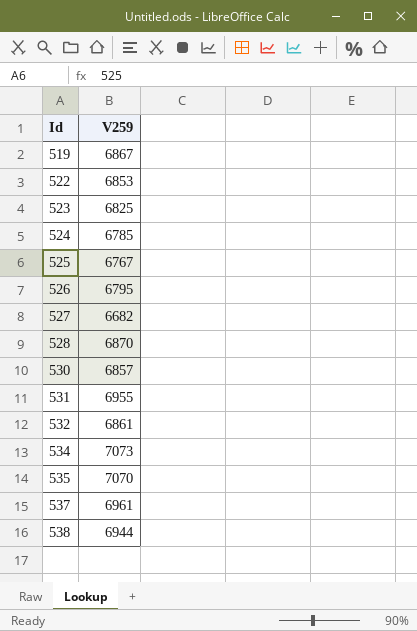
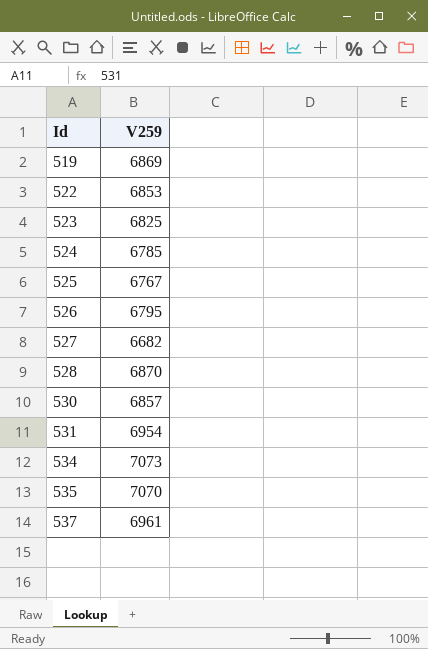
row 532: 6861 -> none
row 538: 6944 -> none
519 | V259: 6867 -> 6869
531 | V259: 6955 -> 6954

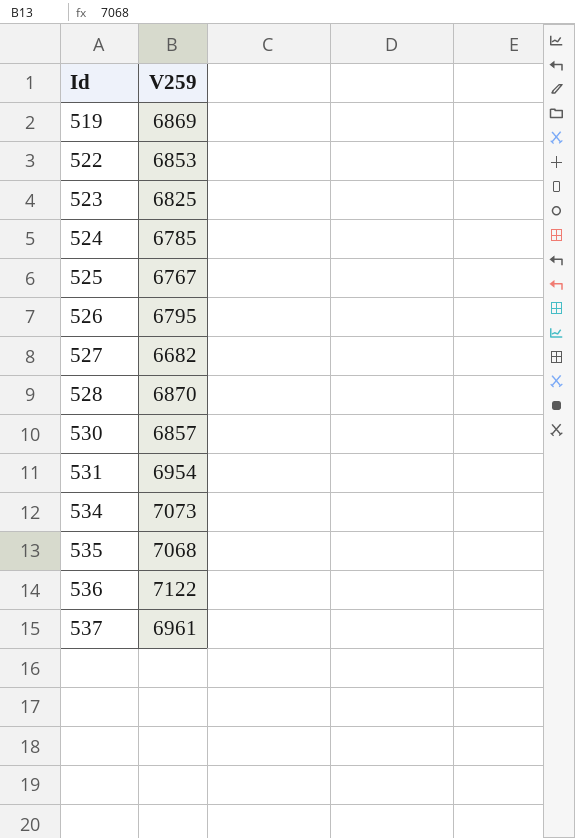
535 | V259: 7070 -> 7068
row 536: none -> 7122

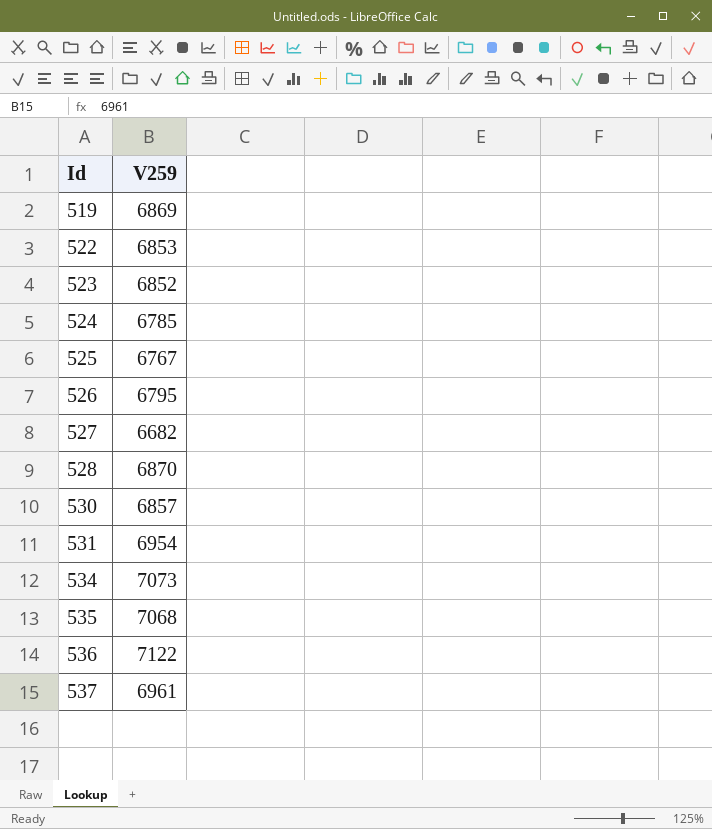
523 | V259: 6825 -> 6852

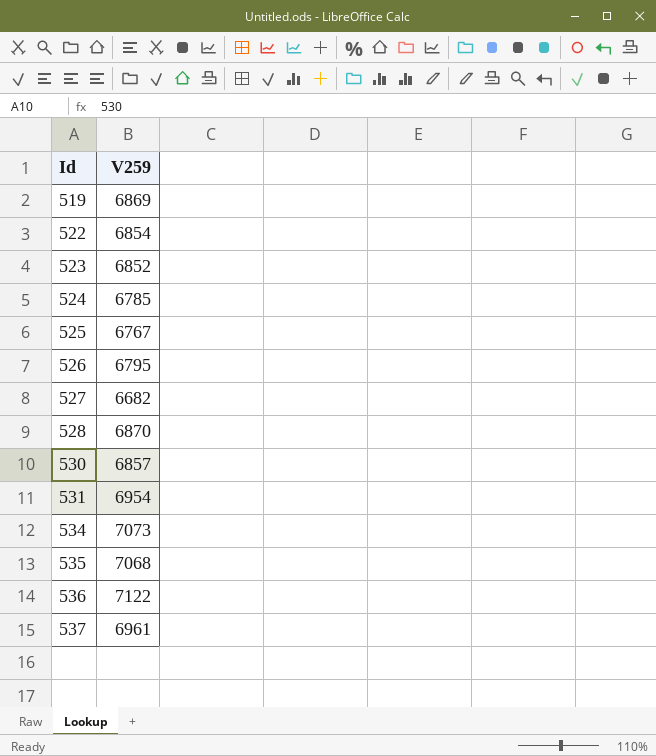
522 | V259: 6853 -> 6854

